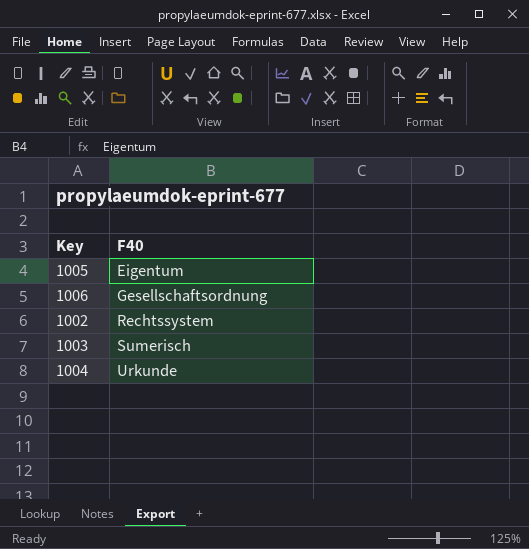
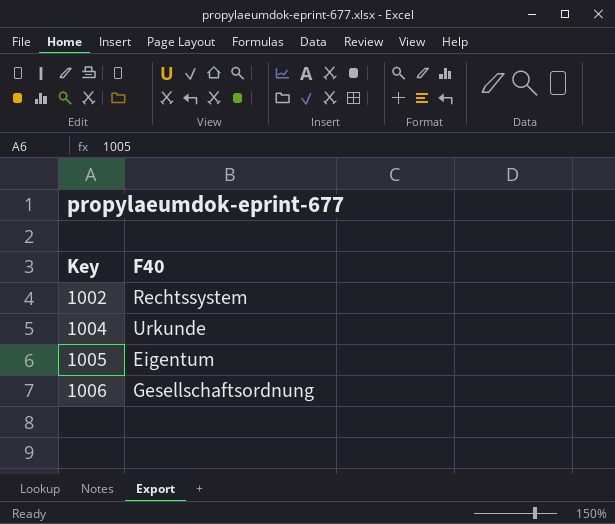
row order: F40 ascending -> Key ascending
row 1003: Sumerisch -> none

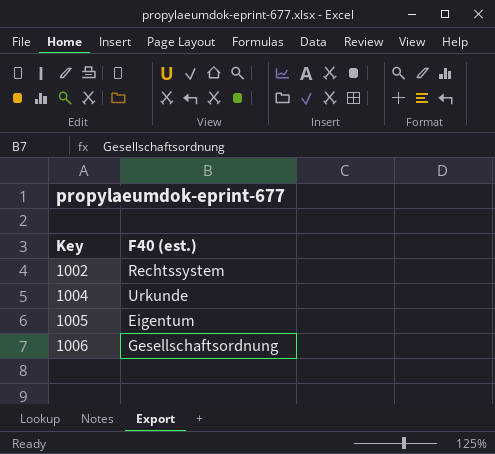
column name: F40 -> F40 (est.)

